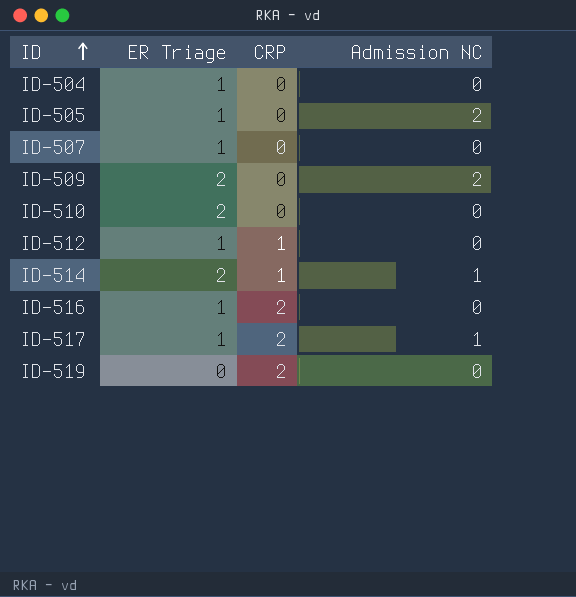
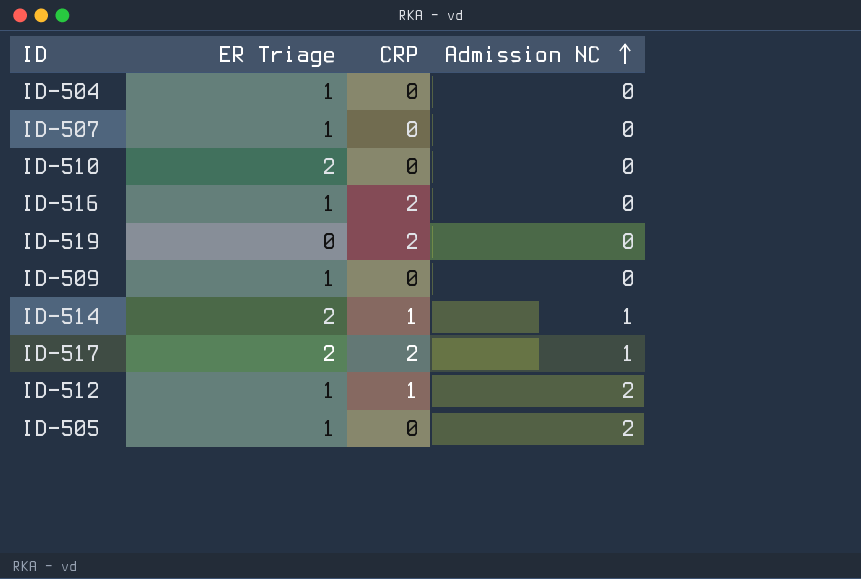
row order: ID ascending -> Admission NC ascending
ID-509 | ER Triage: 2 -> 1
ID-509 | Admission NC: 2 -> 0
ID-517 | ER Triage: 1 -> 2
ID-512 | Admission NC: 0 -> 2

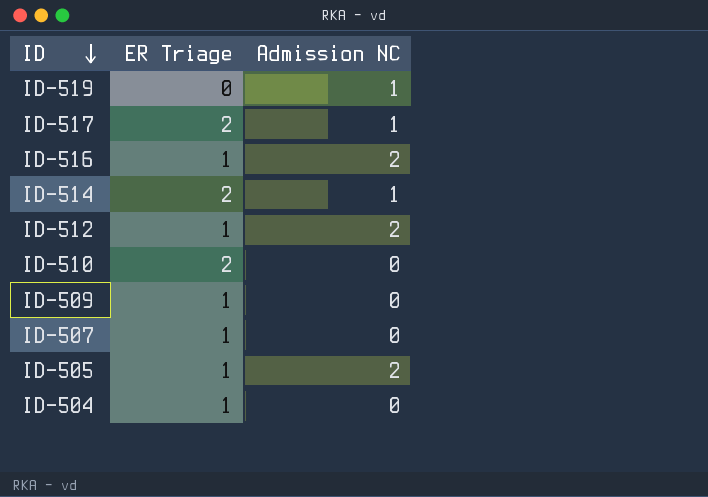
row order: Admission NC ascending -> ID descending
column CRP | position: 3 -> none
ID-519 | Admission NC: 0 -> 1
ID-516 | Admission NC: 0 -> 2

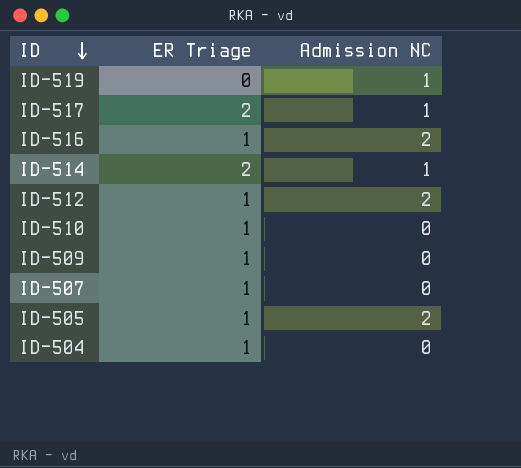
ID-510 | ER Triage: 2 -> 1

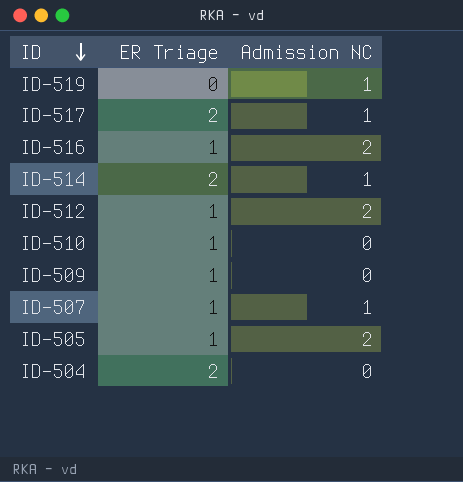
ID-507 | Admission NC: 0 -> 1
ID-504 | ER Triage: 1 -> 2

